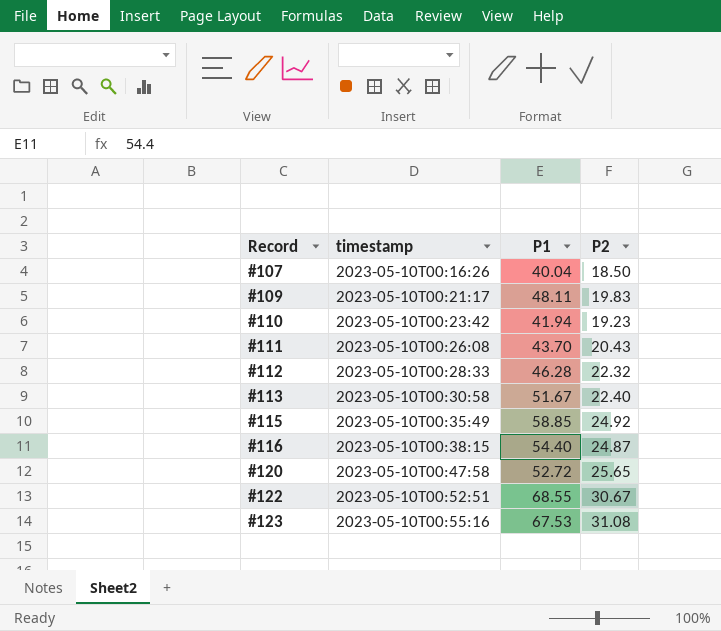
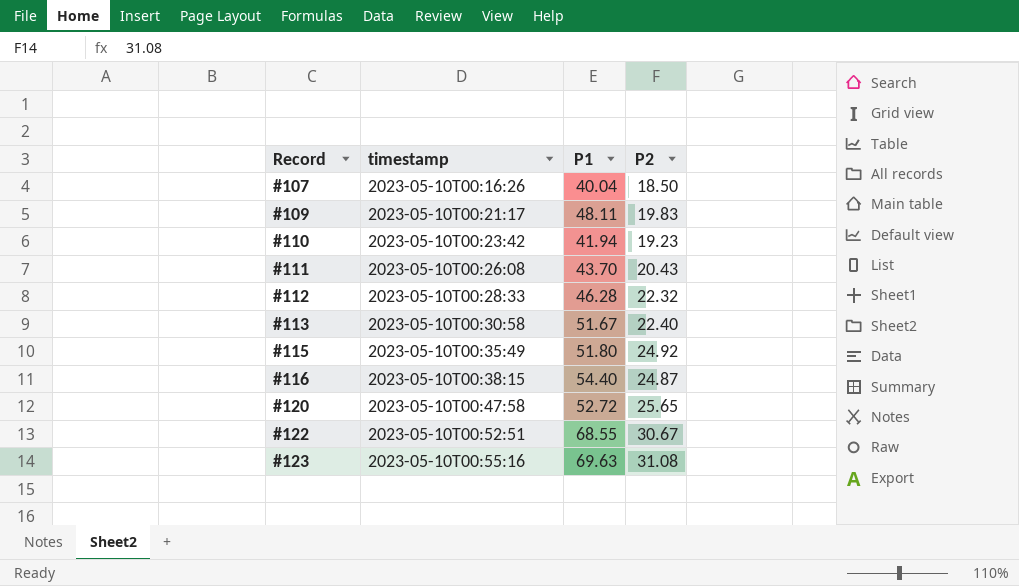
#115 | P1: 58.85 -> 51.80
#123 | P1: 67.53 -> 69.63

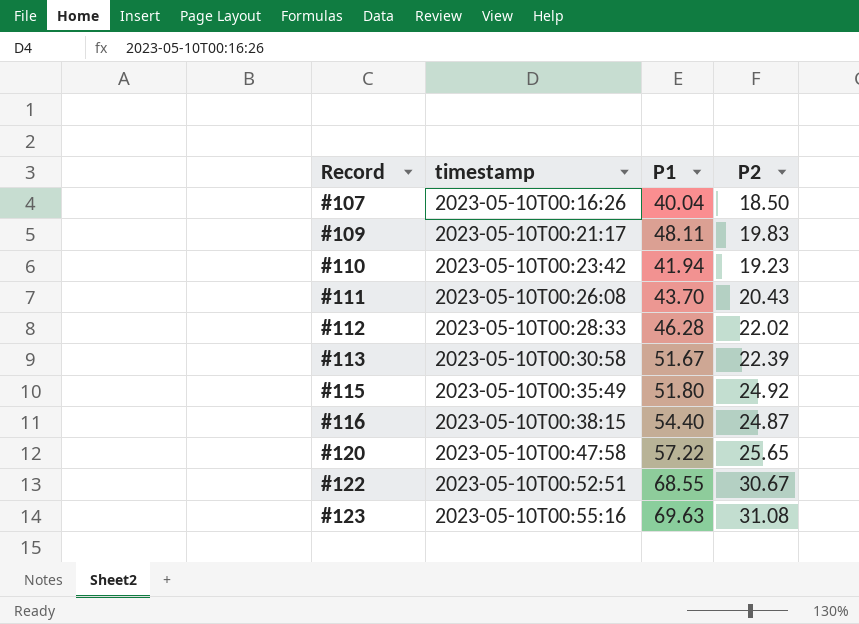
#112 | P2: 22.32 -> 22.02
#113 | P2: 22.40 -> 22.39
#120 | P1: 52.72 -> 57.22

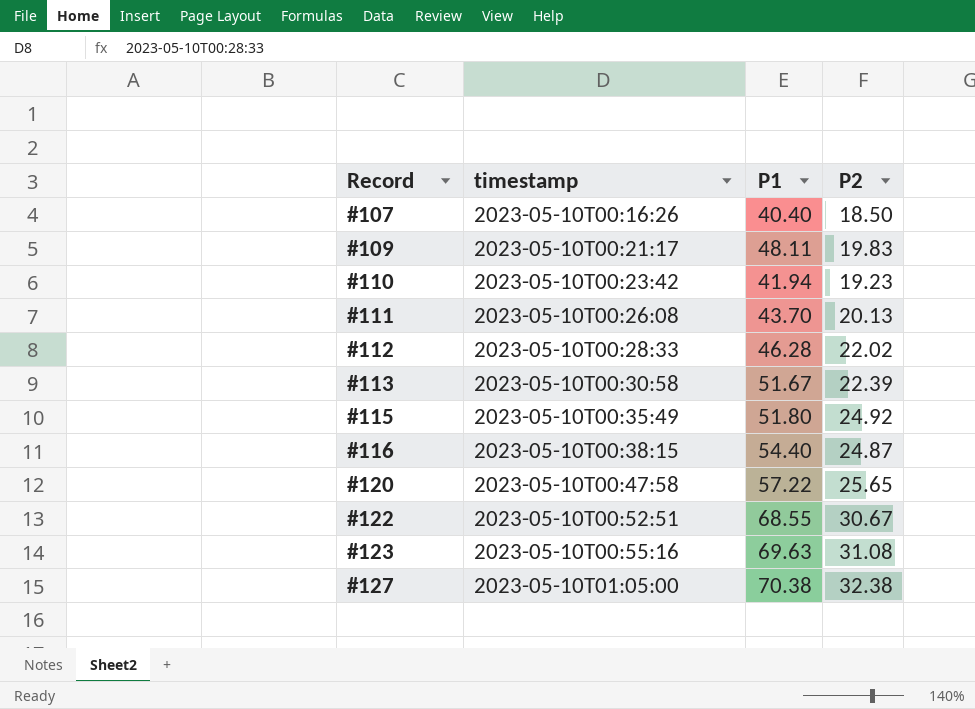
#107 | P1: 40.04 -> 40.40
#111 | P2: 20.43 -> 20.13
row #127: none -> 2023-05-10T01:05:00 | 70.38 | 32.38

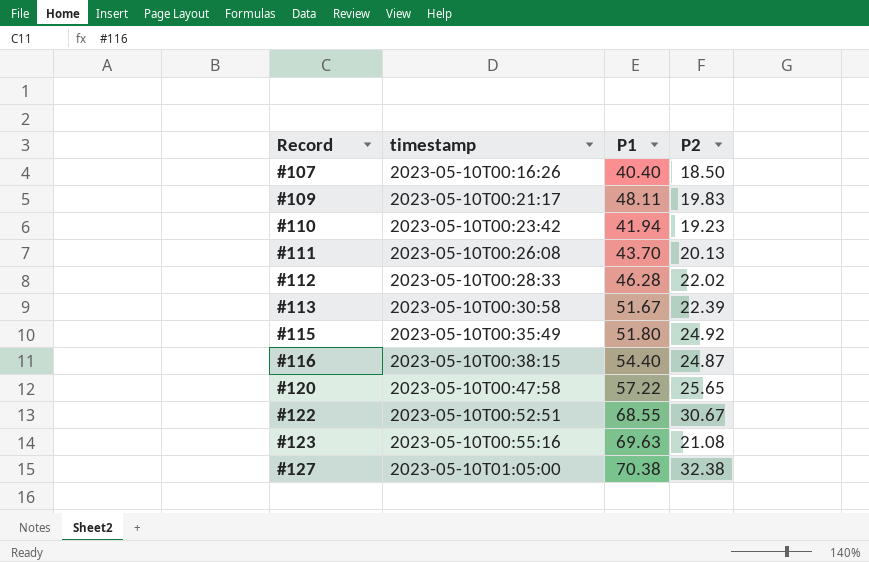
#123 | P2: 31.08 -> 21.08

